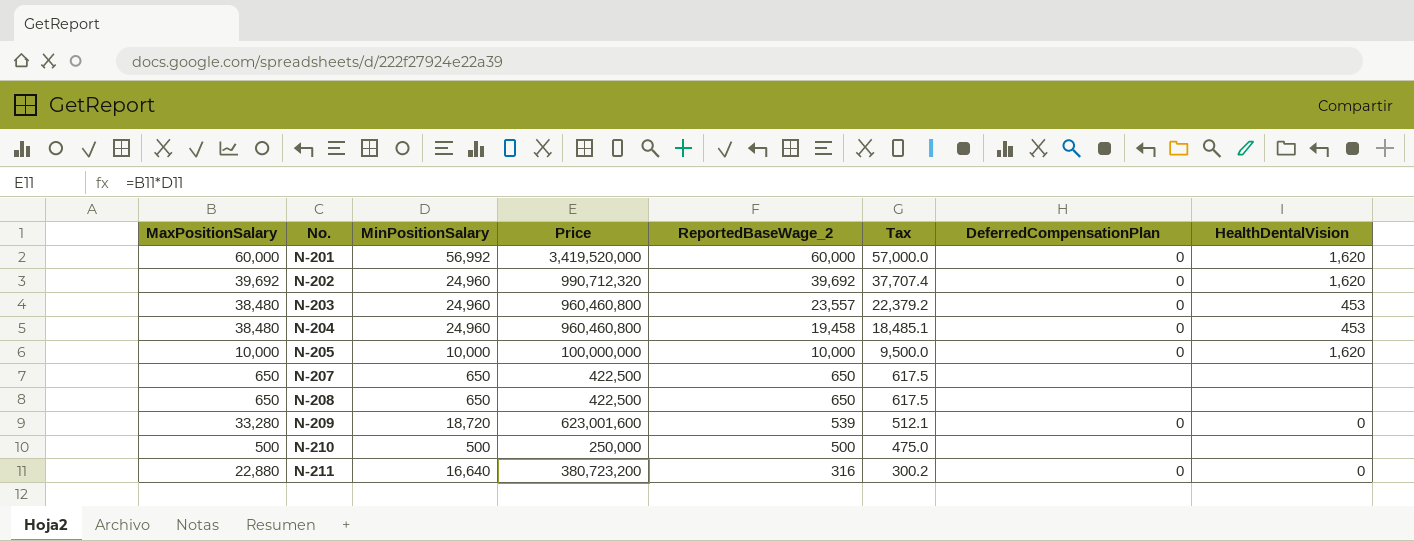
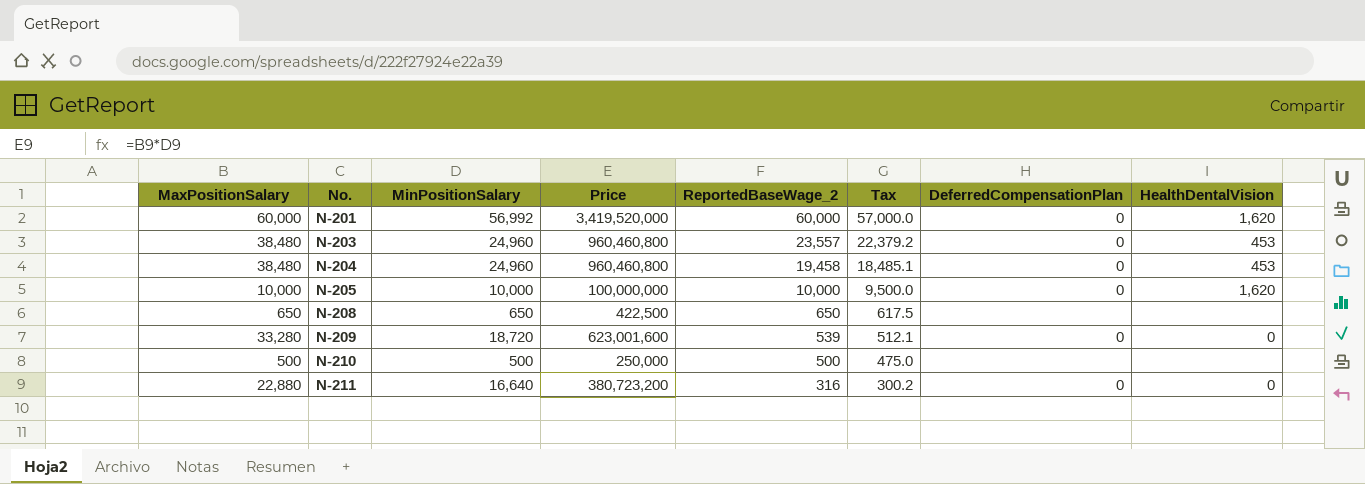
row N-202: 39,692 | 24,960 | 990,712,320 | 39,692 | 37,707.4 | 0 | 1,620 -> none
row N-207: 650 | 650 | 422,500 | 650 | 617.5 | none | none -> none

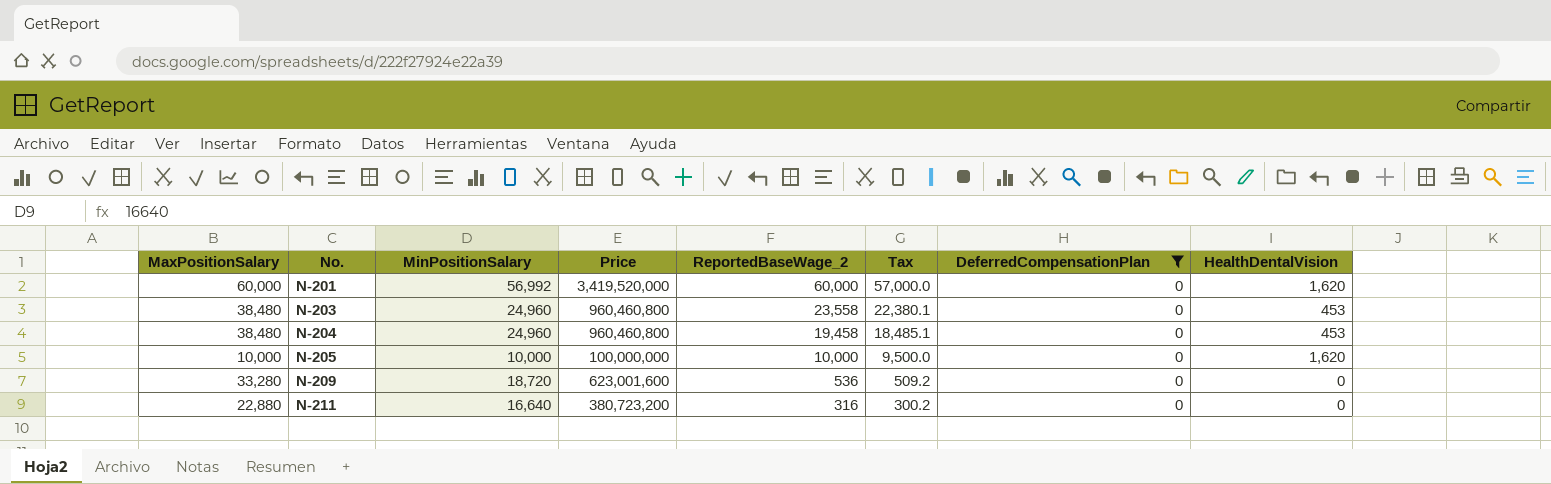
filter: none -> DeferredCompensationPlan = 0
N-203 | ReportedBaseWage_2: 23,557 -> 23,558
N-203 | Tax: 22,379.2 -> 22,380.1
N-209 | ReportedBaseWage_2: 539 -> 536
N-209 | Tax: 512.1 -> 509.2

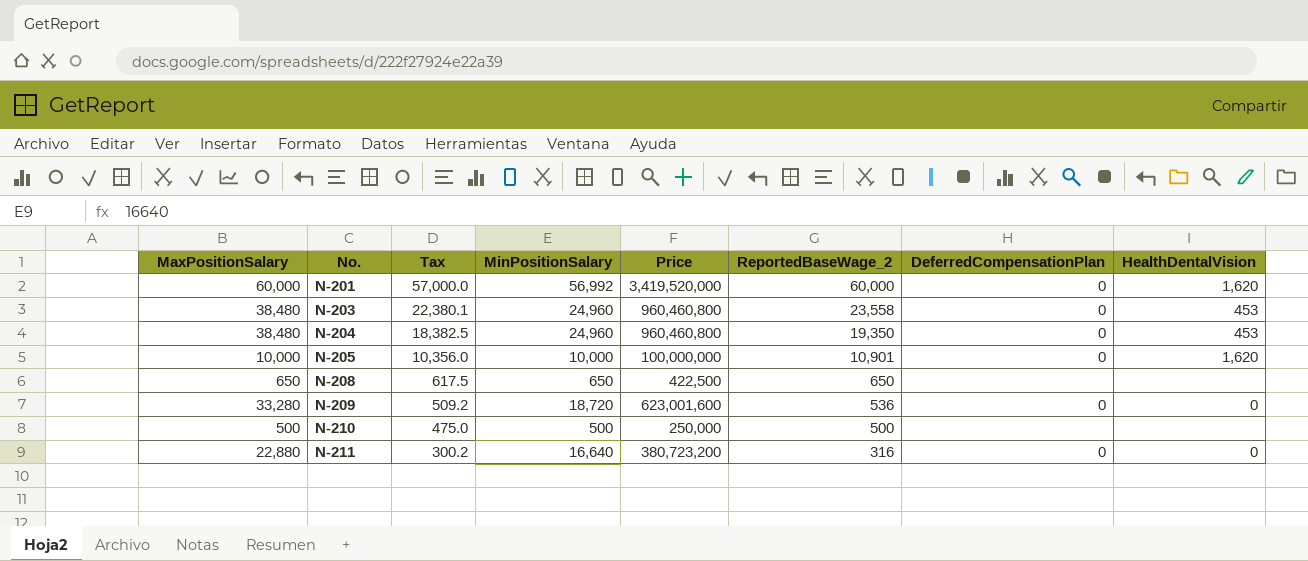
filter: DeferredCompensationPlan = 0 -> none
column Tax | position: 6 -> 3
N-204 | Tax: 18,485.1 -> 18,382.5
N-204 | ReportedBaseWage_2: 19,458 -> 19,350
N-205 | Tax: 9,500.0 -> 10,356.0
N-205 | ReportedBaseWage_2: 10,000 -> 10,901

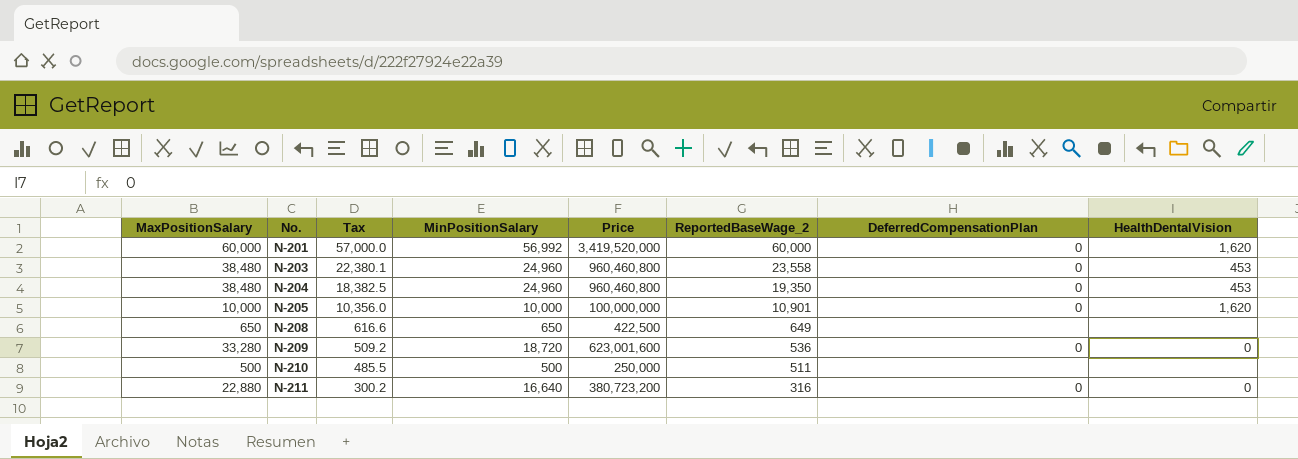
N-208 | Tax: 617.5 -> 616.6
N-208 | ReportedBaseWage_2: 650 -> 649
N-210 | Tax: 475.0 -> 485.5
N-210 | ReportedBaseWage_2: 500 -> 511

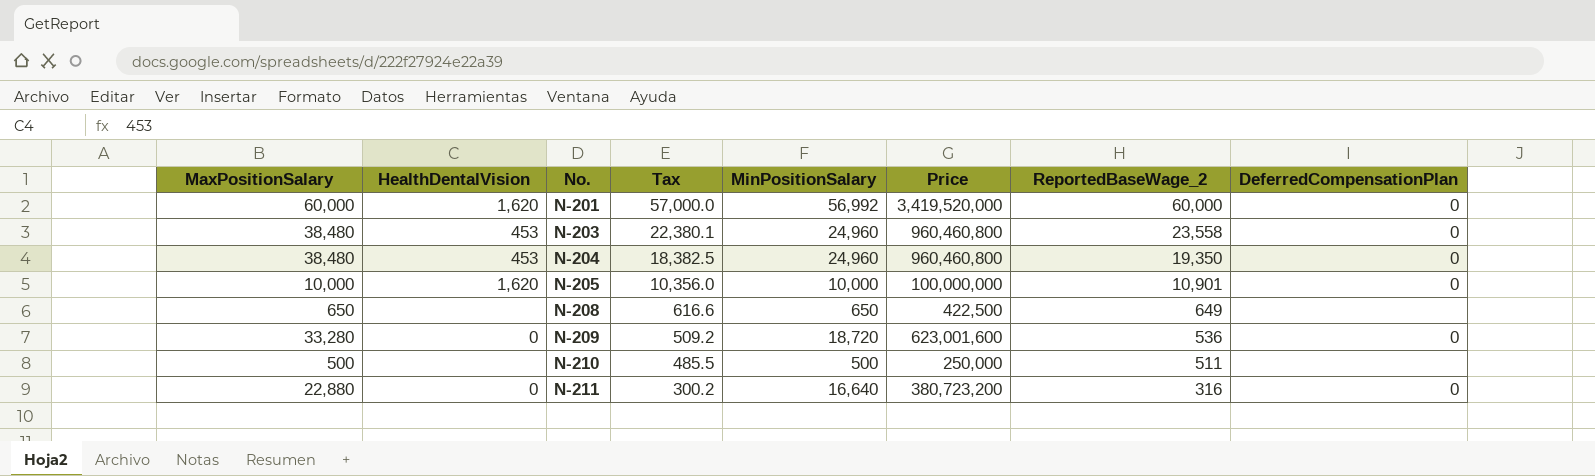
column HealthDentalVision | position: 8 -> 2

